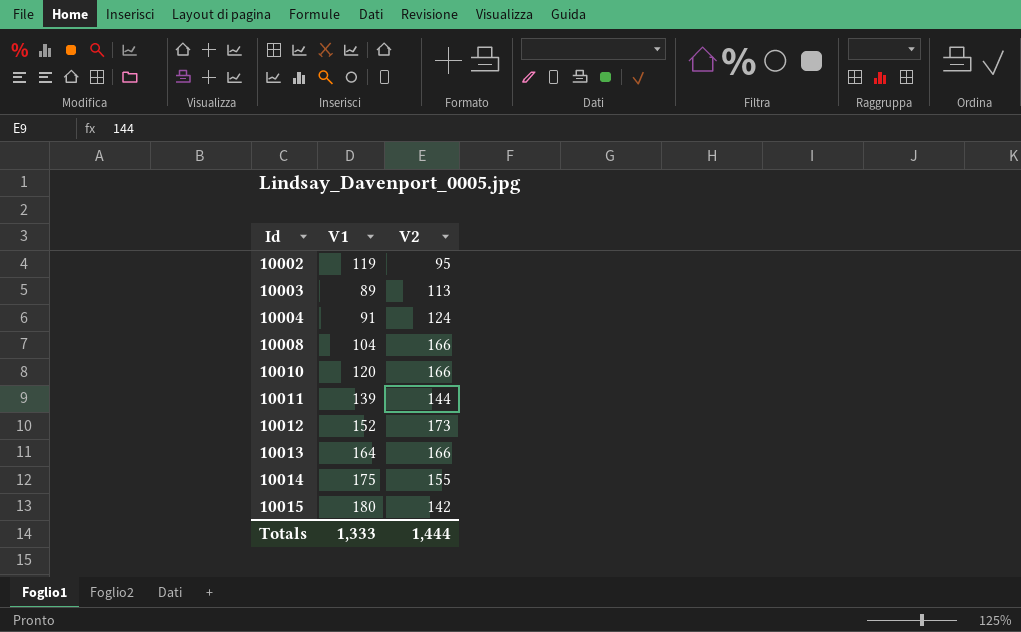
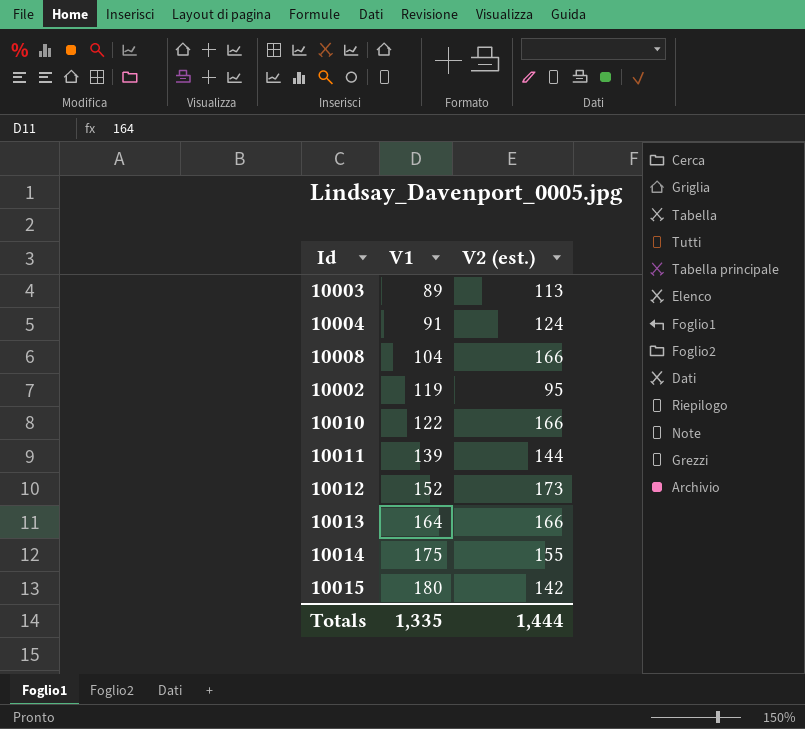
row order: Id ascending -> V1 ascending
column name: V2 -> V2 (est.)
10010 | V1: 120 -> 122
Totals | V1: 1,333 -> 1,335

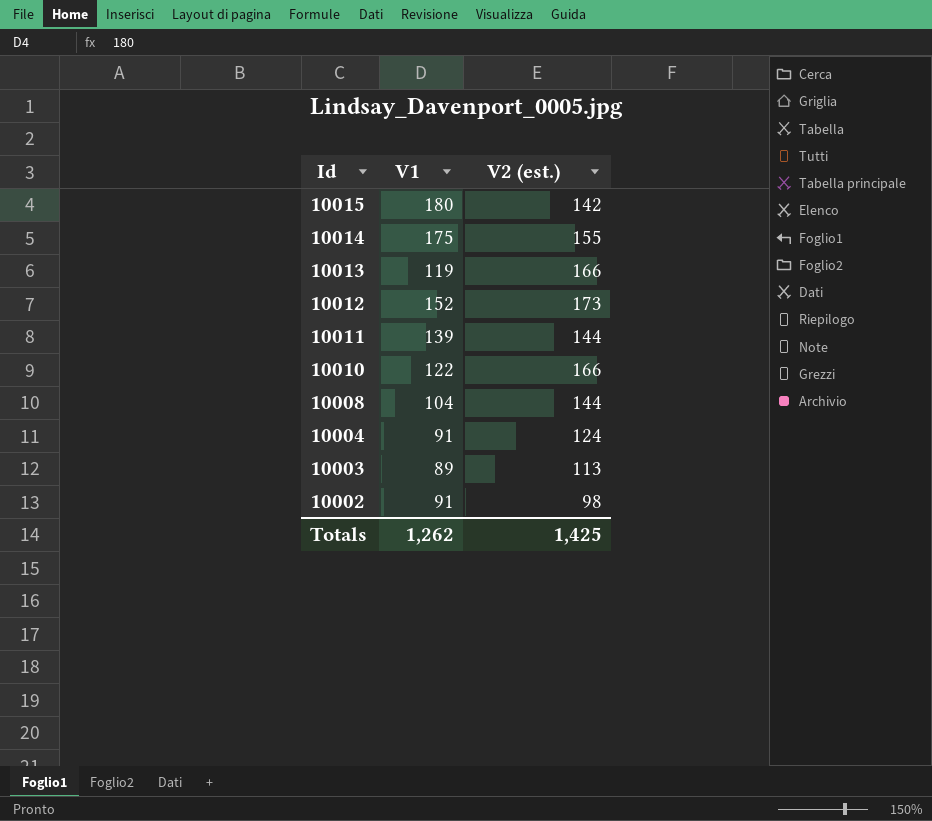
row order: V1 ascending -> Id descending
10013 | V1: 164 -> 119
10008 | V2 (est.): 166 -> 144
10002 | V1: 119 -> 91
10002 | V2 (est.): 95 -> 98
Totals | V1: 1,335 -> 1,262
Totals | V2 (est.): 1,444 -> 1,425

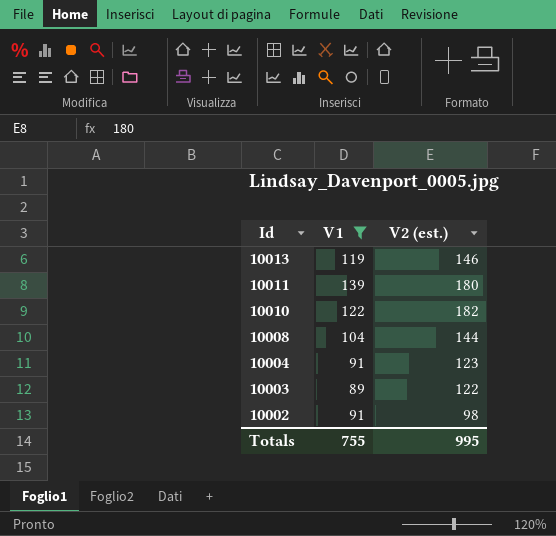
filter: none -> V1 <= 139
10013 | V2 (est.): 166 -> 146
10011 | V2 (est.): 144 -> 180
10010 | V2 (est.): 166 -> 182
10004 | V2 (est.): 124 -> 123
10003 | V2 (est.): 113 -> 122
Totals | V1: 1,262 -> 755
Totals | V2 (est.): 1,425 -> 995

